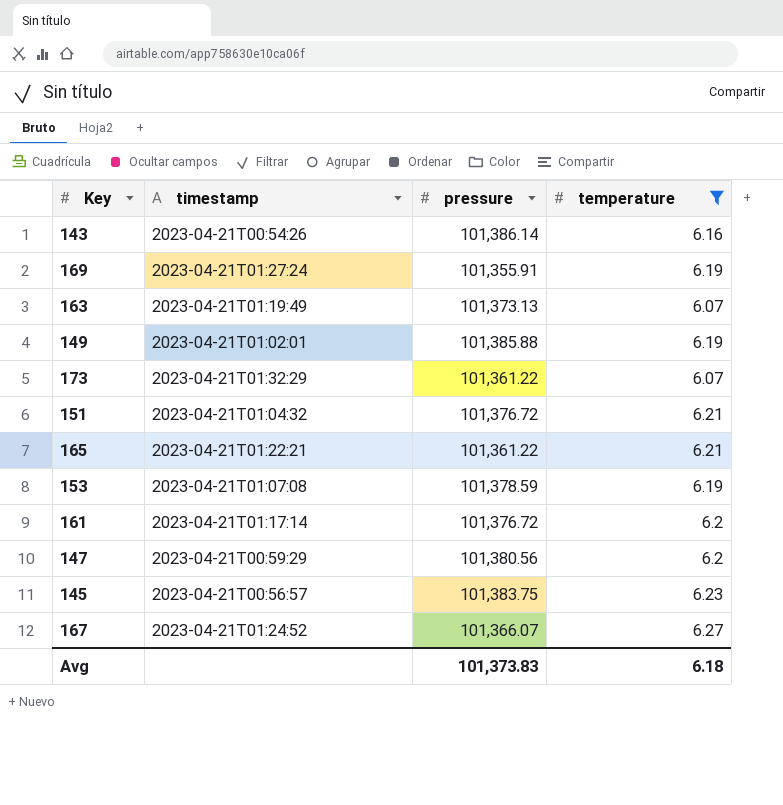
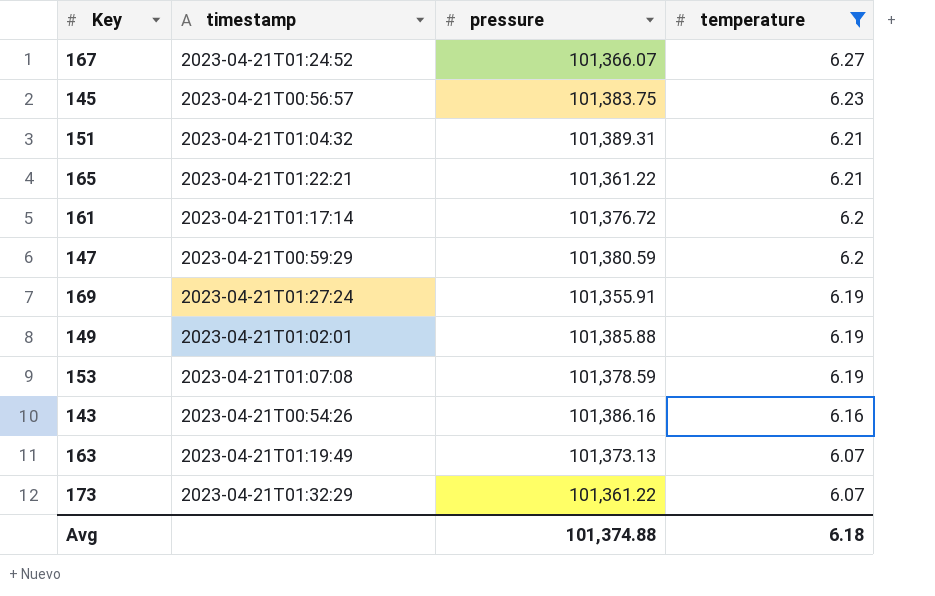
row order: none -> temperature descending
151 | pressure: 101,376.72 -> 101,389.31
147 | pressure: 101,380.56 -> 101,380.59
143 | pressure: 101,386.14 -> 101,386.16
Avg | pressure: 101,373.83 -> 101,374.88

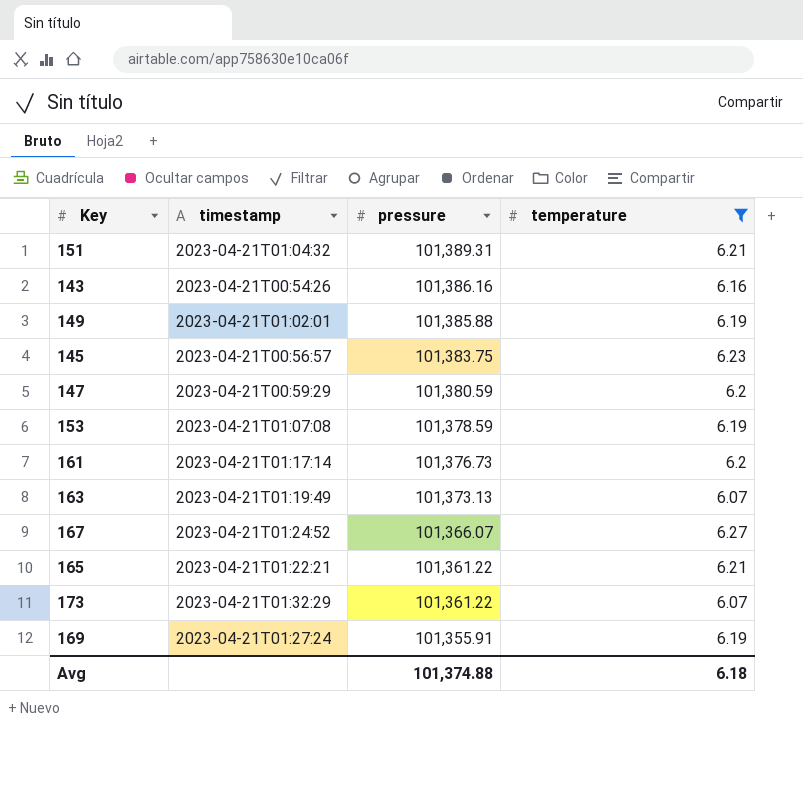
row order: temperature descending -> pressure descending
161 | pressure: 101,376.72 -> 101,376.73

